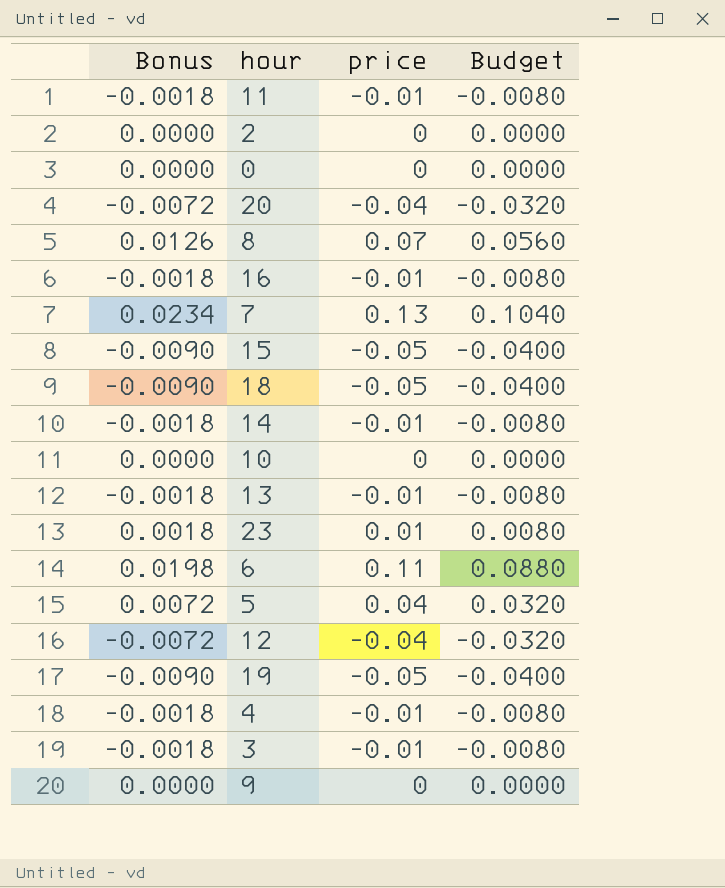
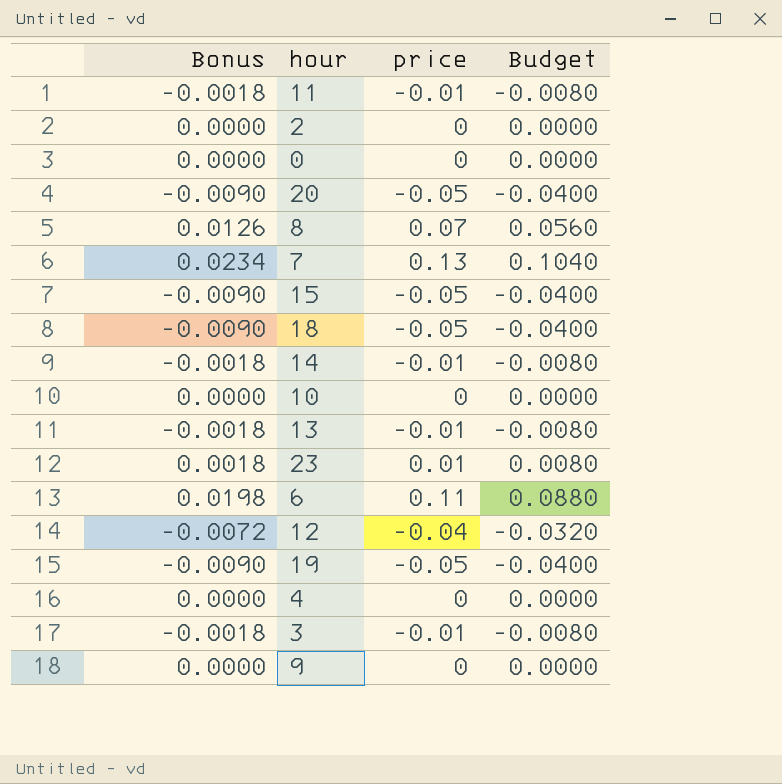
row 16: -0.0018 | -0.01 | -0.0080 -> none
row 5: 0.0072 | 0.04 | 0.0320 -> none
20 | Bonus: -0.0072 -> -0.0090
20 | price: -0.04 -> -0.05
20 | Budget: -0.0320 -> -0.0400
4 | Bonus: -0.0018 -> 0.0000
4 | price: -0.01 -> 0
4 | Budget: -0.0080 -> 0.0000

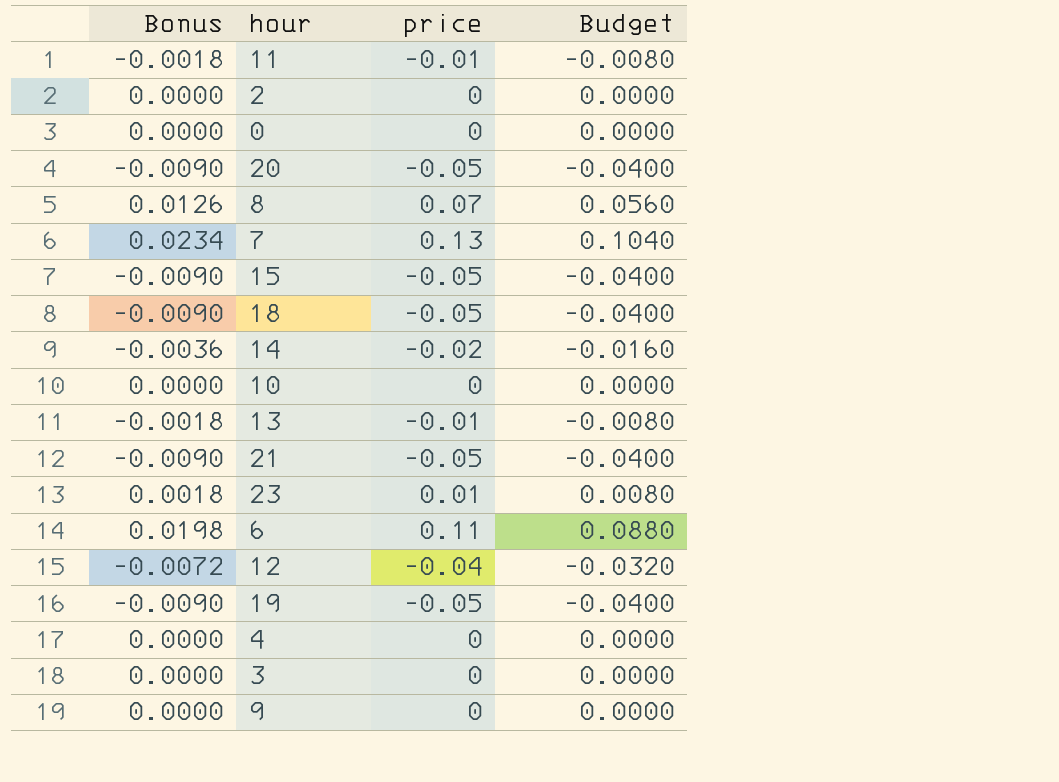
14 | Bonus: -0.0018 -> -0.0036
14 | price: -0.01 -> -0.02
14 | Budget: -0.0080 -> -0.0160
row 21: none -> -0.0090 | -0.05 | -0.0400
3 | Bonus: -0.0018 -> 0.0000
3 | price: -0.01 -> 0
3 | Budget: -0.0080 -> 0.0000

